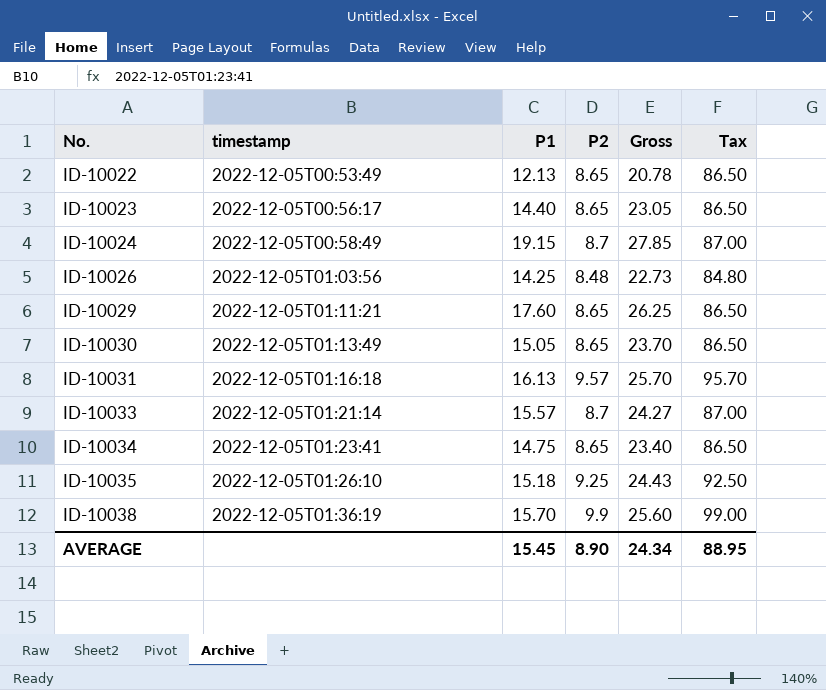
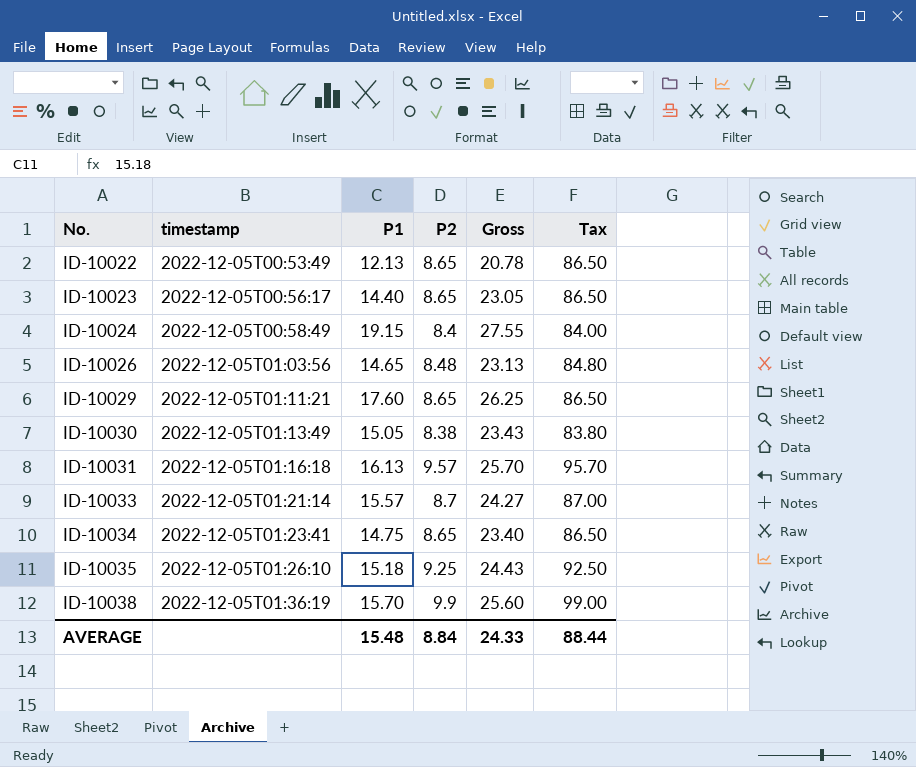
ID-10024 | P2: 8.7 -> 8.4
ID-10024 | Gross: 27.85 -> 27.55
ID-10024 | Tax: 87.00 -> 84.00
ID-10026 | P1: 14.25 -> 14.65
ID-10026 | Gross: 22.73 -> 23.13
ID-10030 | P2: 8.65 -> 8.38
ID-10030 | Gross: 23.70 -> 23.43
ID-10030 | Tax: 86.50 -> 83.80
AVERAGE | P1: 15.45 -> 15.48
AVERAGE | P2: 8.90 -> 8.84
AVERAGE | Gross: 24.34 -> 24.33
AVERAGE | Tax: 88.95 -> 88.44

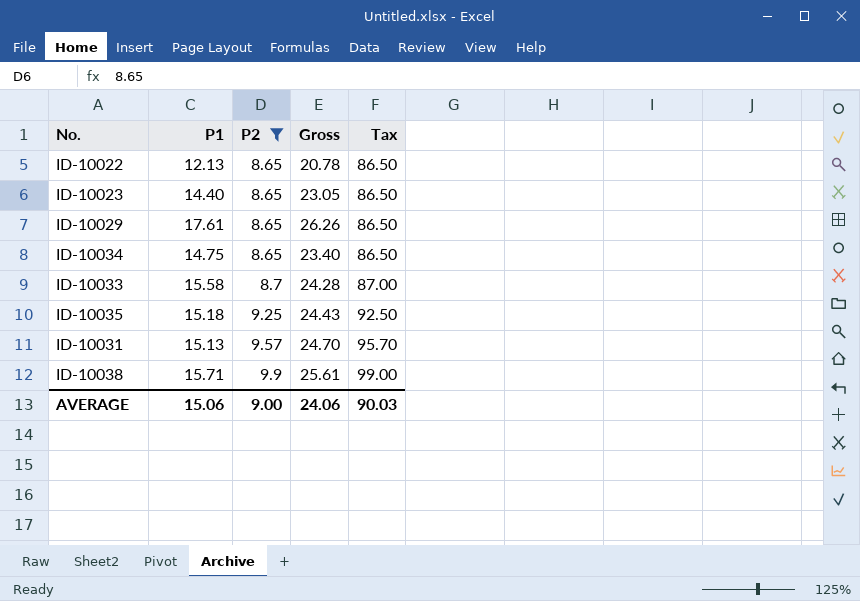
filter: none -> P2 >= 8.65
row order: No. ascending -> P2 ascending
column timestamp | position: 2 -> none
ID-10029 | P1: 17.60 -> 17.61
ID-10029 | Gross: 26.25 -> 26.26
ID-10033 | P1: 15.57 -> 15.58
ID-10033 | Gross: 24.27 -> 24.28
ID-10031 | P1: 16.13 -> 15.13
ID-10031 | Gross: 25.70 -> 24.70
ID-10038 | P1: 15.70 -> 15.71
ID-10038 | Gross: 25.60 -> 25.61
AVERAGE | P1: 15.48 -> 15.06
AVERAGE | P2: 8.84 -> 9.00
AVERAGE | Gross: 24.33 -> 24.06
AVERAGE | Tax: 88.44 -> 90.03

